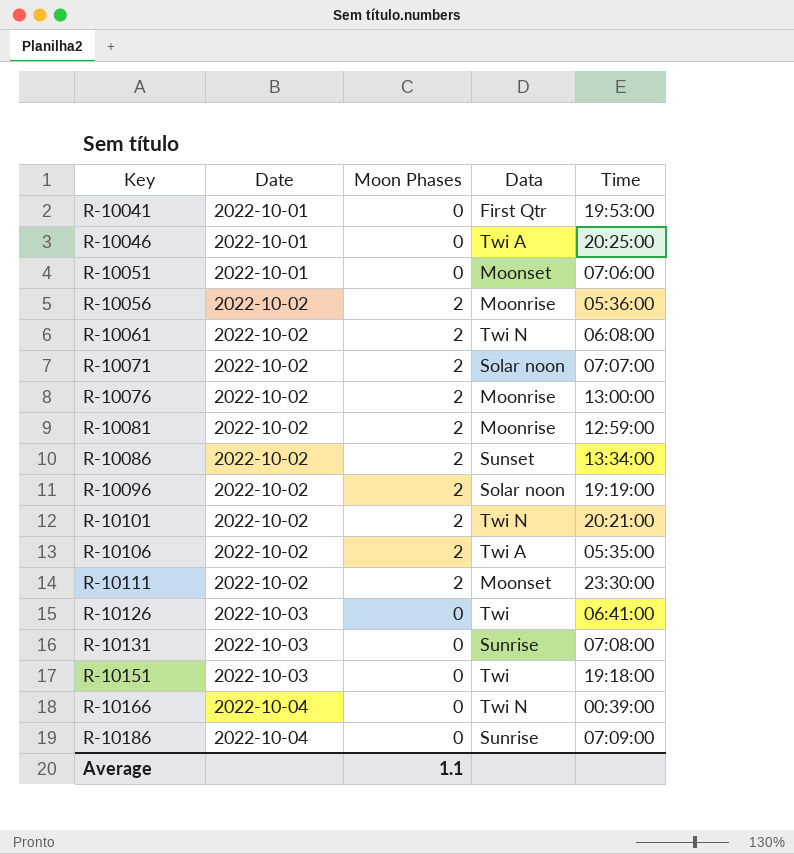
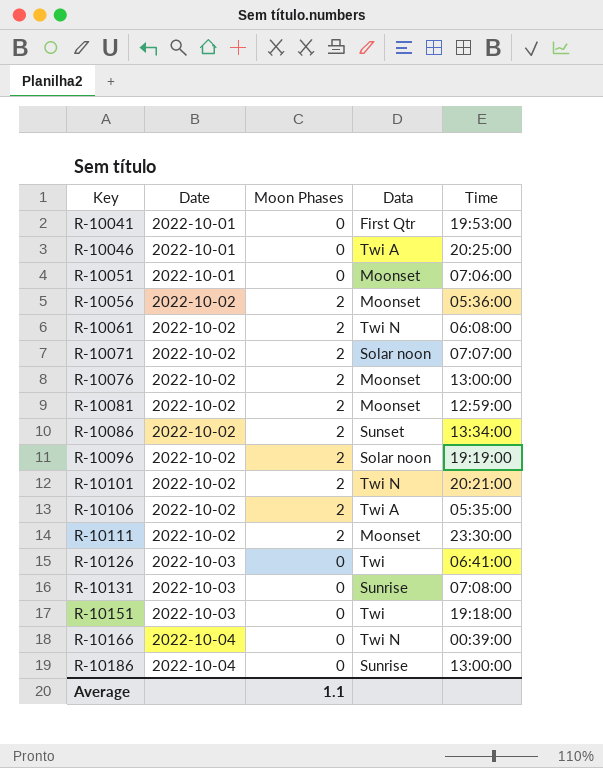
R-10056 | Data: Moonrise -> Moonset
R-10076 | Data: Moonrise -> Moonset
R-10081 | Data: Moonrise -> Moonset
R-10186 | Time: 07:09:00 -> 13:00:00

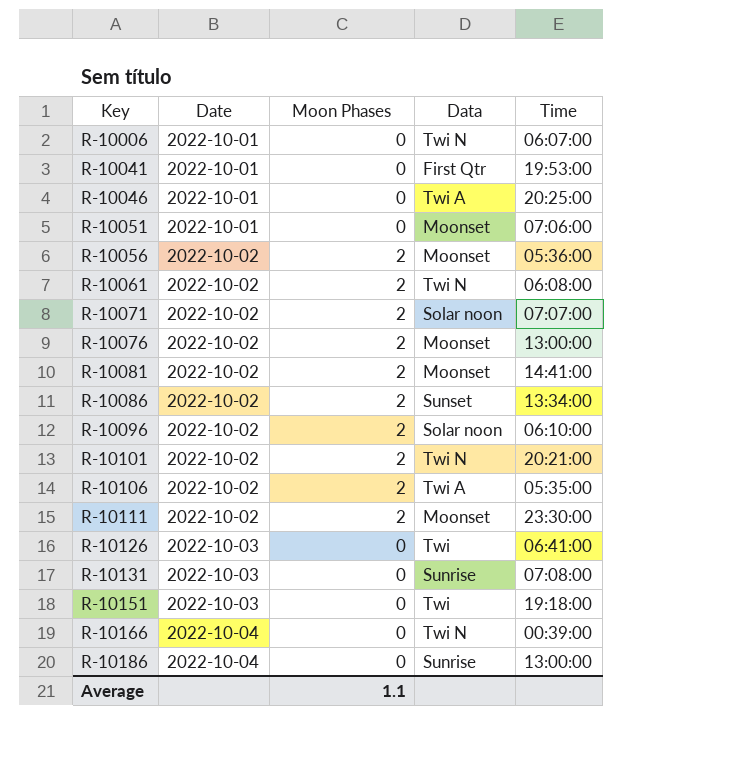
row R-10006: none -> 2022-10-01 | 0 | Twi N | 06:07:00
R-10081 | Time: 12:59:00 -> 14:41:00
R-10096 | Time: 19:19:00 -> 06:10:00

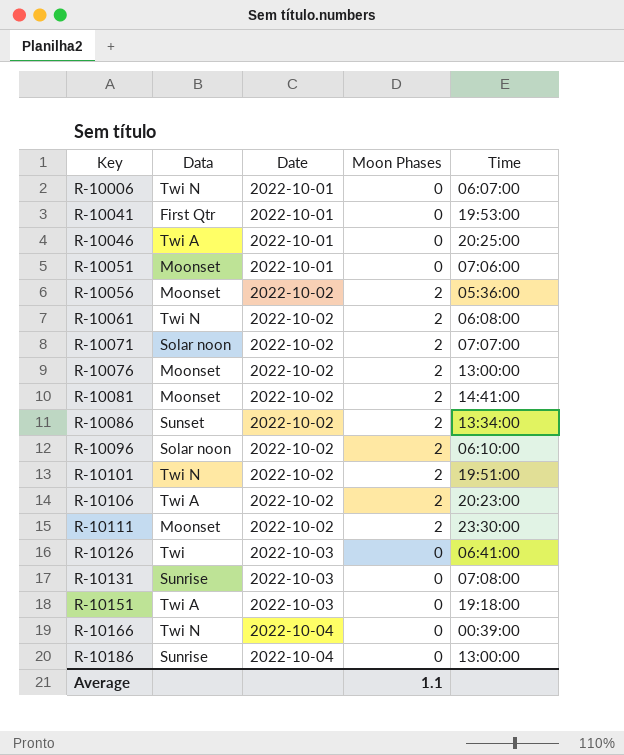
column Data | position: 4 -> 2
R-10101 | Time: 20:21:00 -> 19:51:00
R-10106 | Time: 05:35:00 -> 20:23:00
R-10151 | Data: Twi -> Twi A

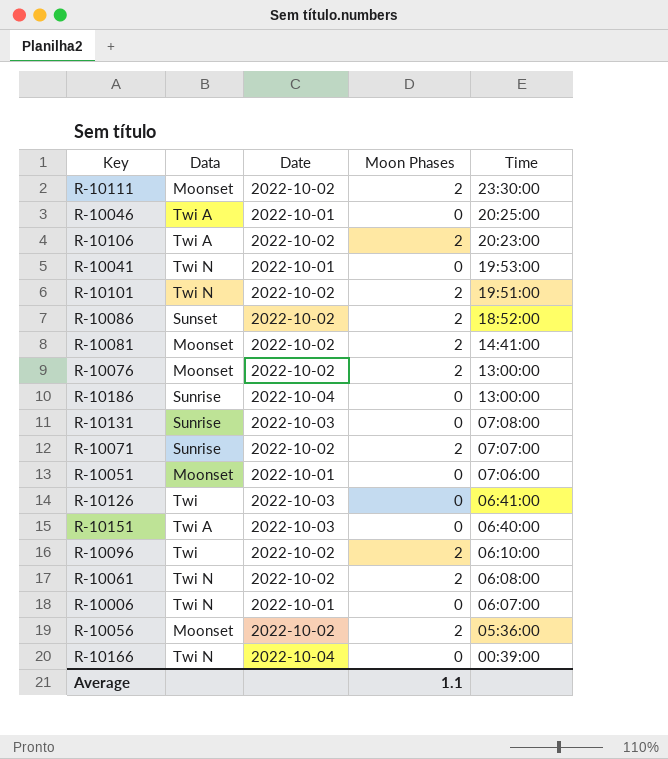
row order: Key ascending -> Time descending
R-10041 | Data: First Qtr -> Twi N
R-10086 | Time: 13:34:00 -> 18:52:00
R-10071 | Data: Solar noon -> Sunrise
R-10151 | Time: 19:18:00 -> 06:40:00
R-10096 | Data: Solar noon -> Twi

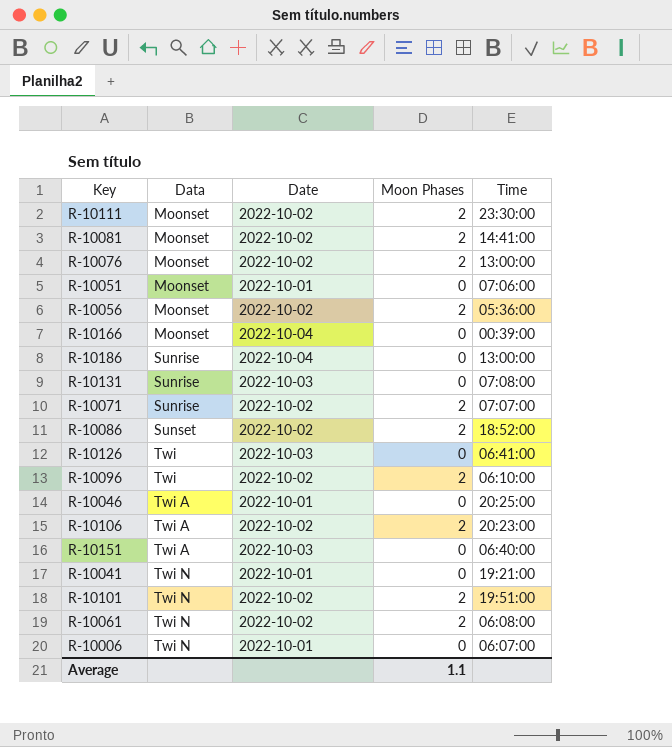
row order: Time descending -> Data ascending
R-10166 | Data: Twi N -> Moonset
R-10041 | Time: 19:53:00 -> 19:21:00

